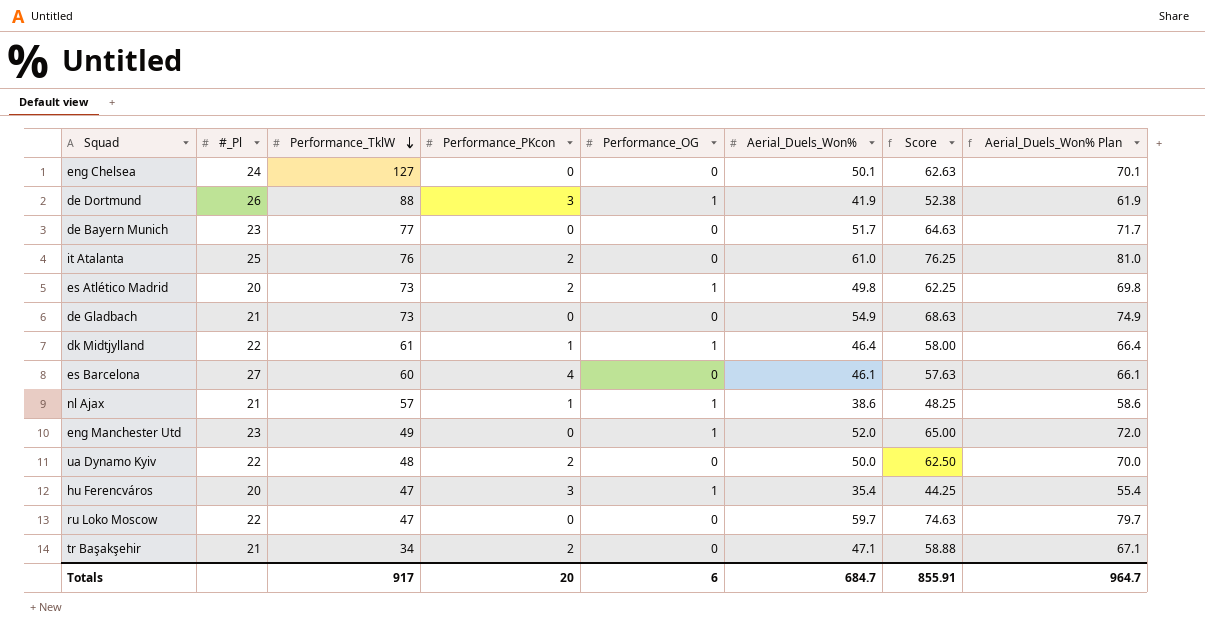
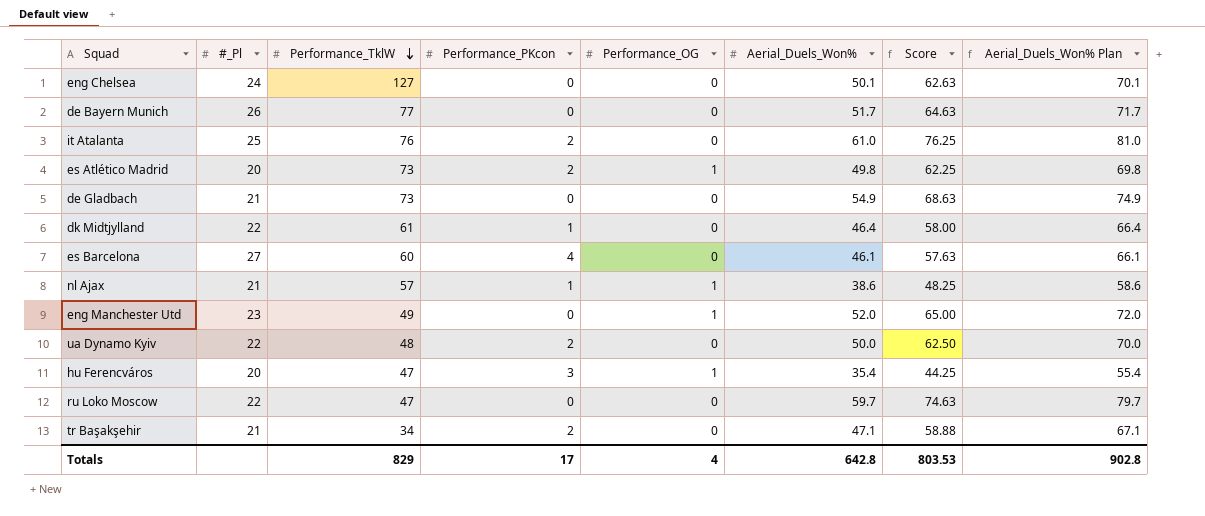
row de Dortmund: 26 | 88 | 3 | 1 | 41.9 | 52.38 | 61.9 -> none
de Bayern Munich | #_Pl: 23 -> 26
dk Midtjylland | Performance_OG: 1 -> 0
Totals | Performance_TklW: 917 -> 829
Totals | Performance_PKcon: 20 -> 17
Totals | Performance_OG: 6 -> 4
Totals | Aerial_Duels_Won%: 684.7 -> 642.8
Totals | Score: 855.91 -> 803.53
Totals | Aerial_Duels_Won% Plan: 964.7 -> 902.8

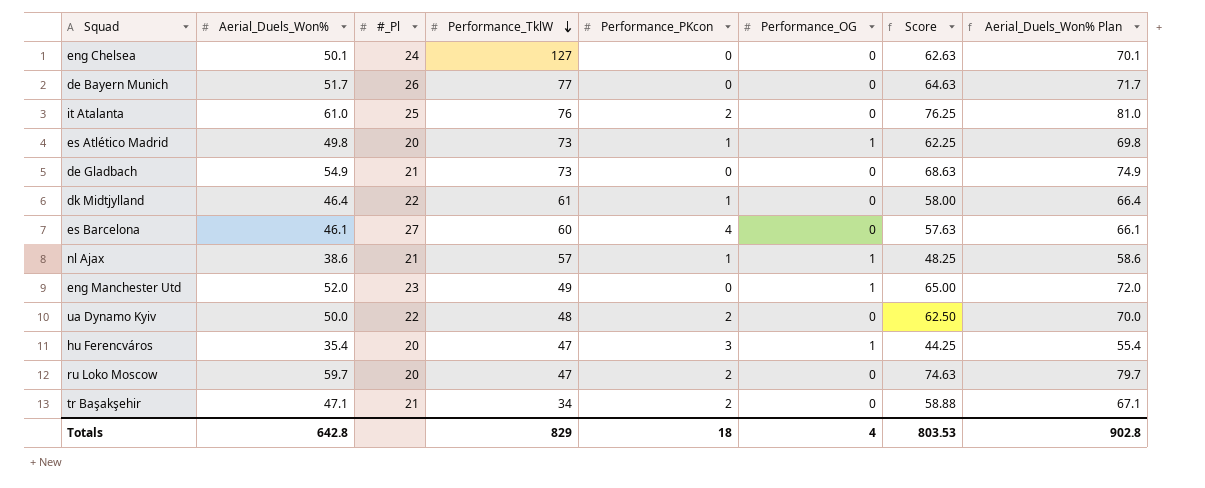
column Aerial_Duels_Won% | position: 6 -> 2
es Atlético Madrid | Performance_PKcon: 2 -> 1
ru Loko Moscow | #_Pl: 22 -> 20
ru Loko Moscow | Performance_PKcon: 0 -> 2
Totals | Performance_PKcon: 17 -> 18

